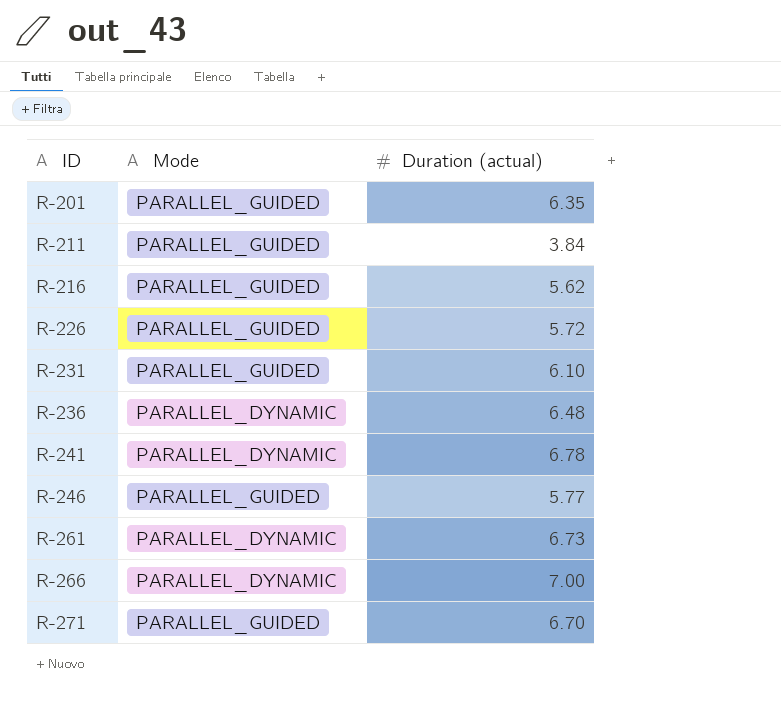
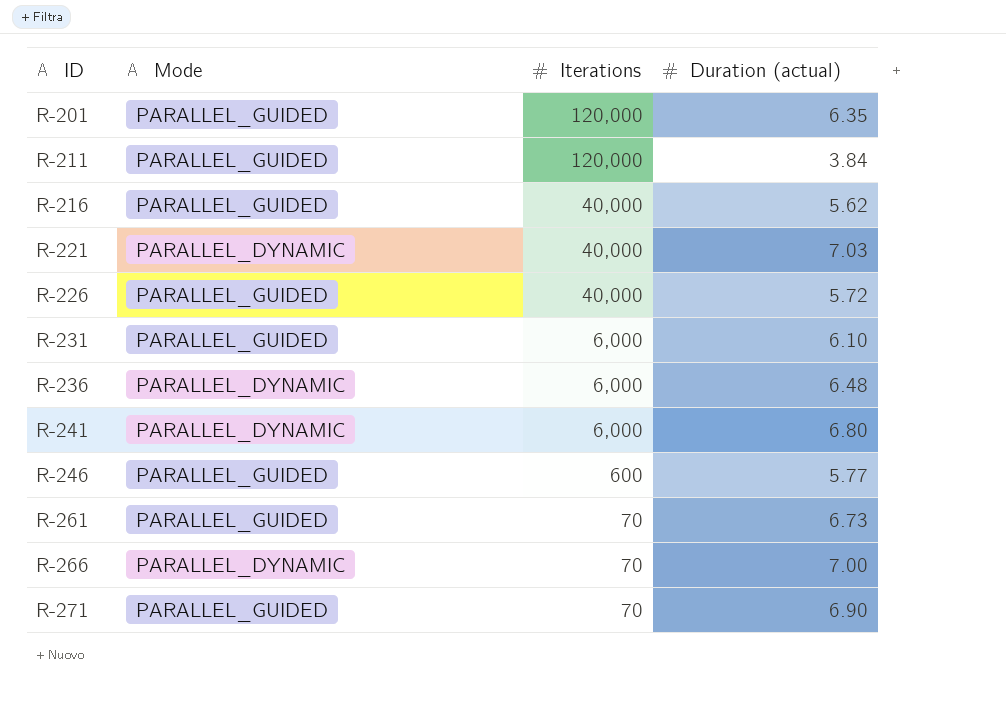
column Iterations | position: none -> 3
row R-221: none -> PARALLEL_DYNAMIC | 40,000 | 7.03
R-241 | Duration (actual): 6.78 -> 6.80
R-261 | Mode: PARALLEL_DYNAMIC -> PARALLEL_GUIDED
R-271 | Duration (actual): 6.70 -> 6.90

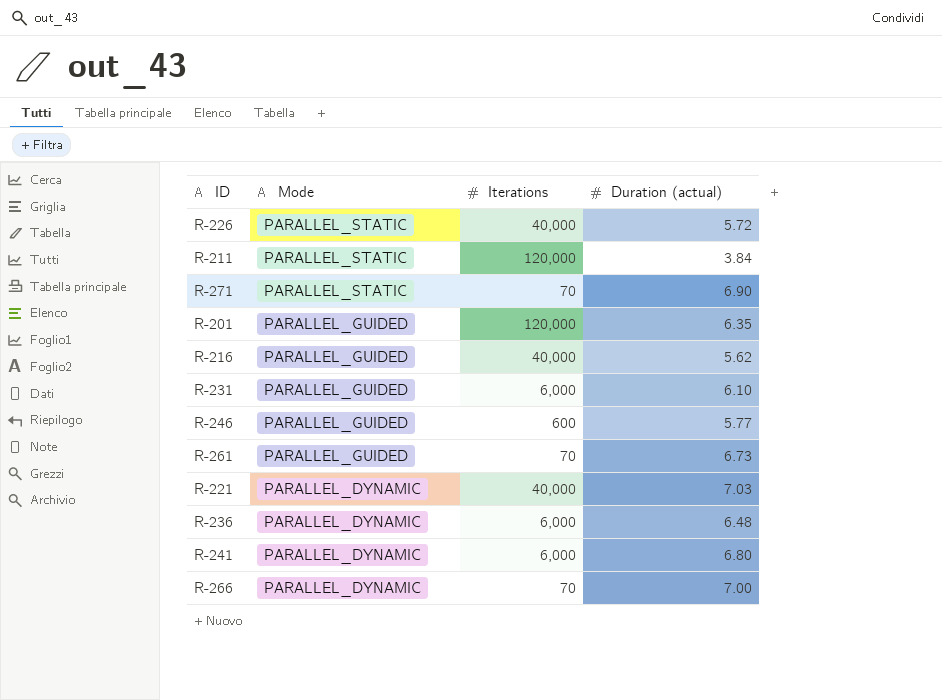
row order: ID ascending -> Mode descending
R-226 | Mode: PARALLEL_GUIDED -> PARALLEL_STATIC
R-211 | Mode: PARALLEL_GUIDED -> PARALLEL_STATIC
R-271 | Mode: PARALLEL_GUIDED -> PARALLEL_STATIC

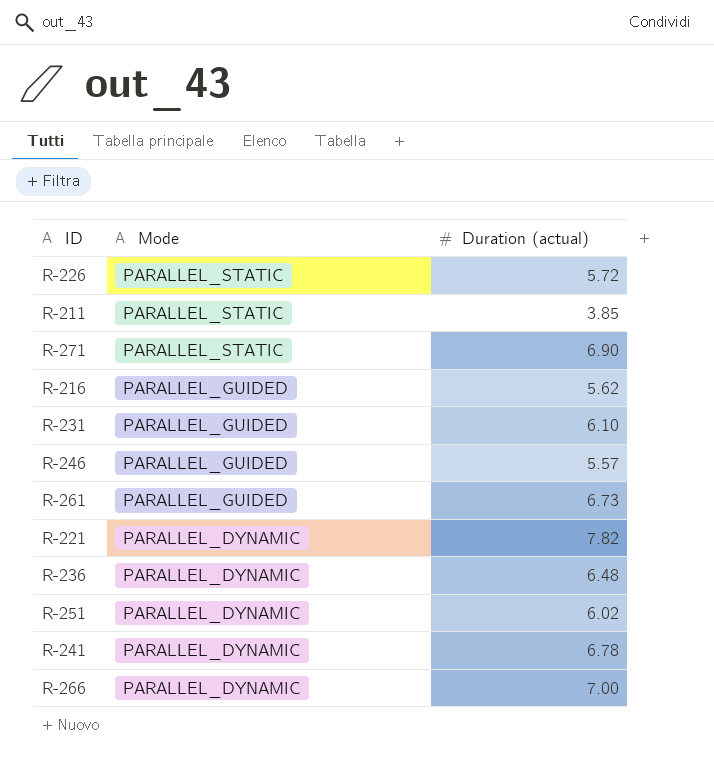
column Iterations | position: 3 -> none
row R-201: PARALLEL_GUIDED | 120,000 | 6.35 -> none
R-211 | Duration (actual): 3.84 -> 3.85
R-246 | Duration (actual): 5.77 -> 5.57
R-221 | Duration (actual): 7.03 -> 7.82
row R-251: none -> PARALLEL_DYNAMIC | 6.02
R-241 | Duration (actual): 6.80 -> 6.78

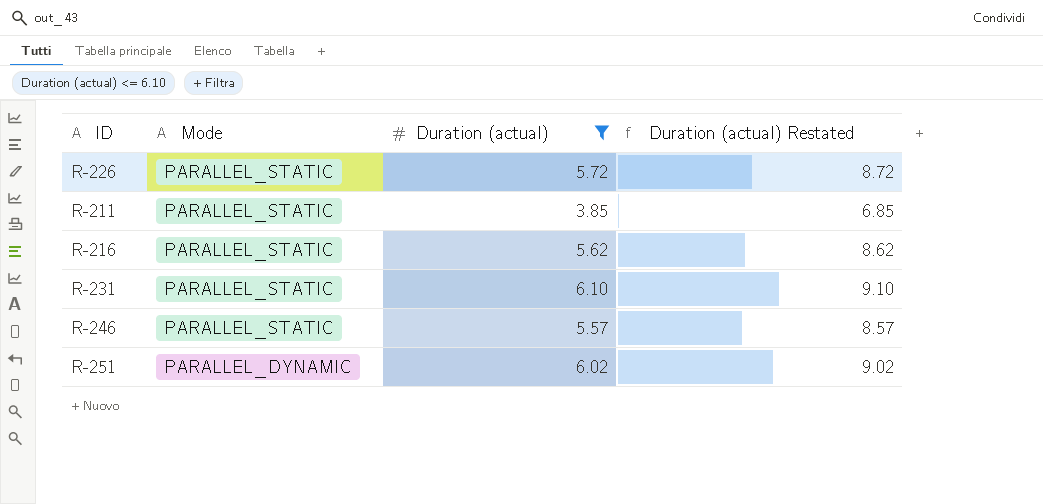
filter: none -> Duration (actual) <= 6.10
column Duration (actual) Restated | formula: none -> [Duration (actual)] + 3
R-216 | Mode: PARALLEL_GUIDED -> PARALLEL_STATIC
R-231 | Mode: PARALLEL_GUIDED -> PARALLEL_STATIC
R-246 | Mode: PARALLEL_GUIDED -> PARALLEL_STATIC

